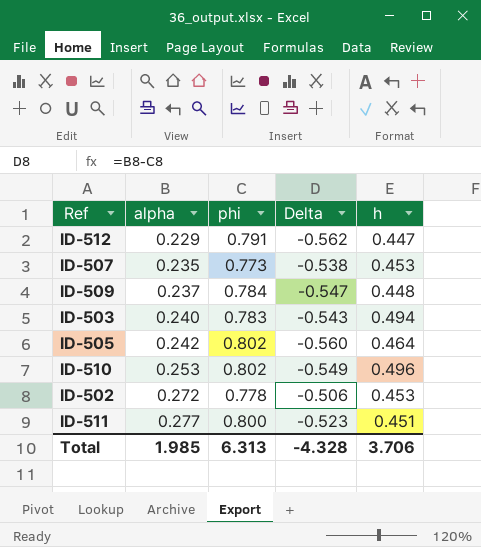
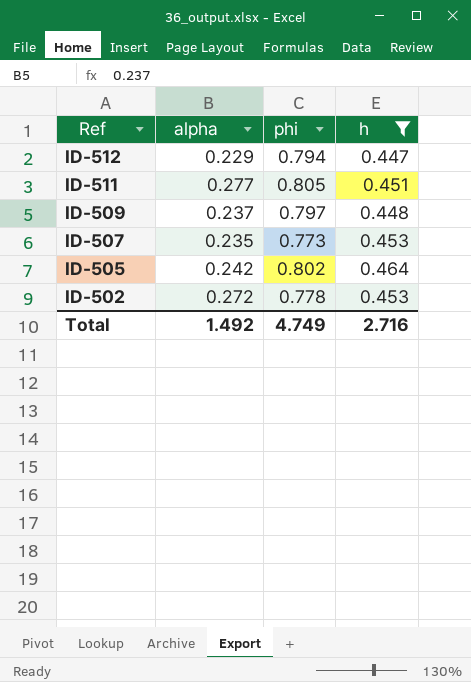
filter: none -> h <= 0.464
row order: alpha ascending -> Ref descending
column Delta | formula: [alpha] - [phi] -> none
ID-512 | phi: 0.791 -> 0.794
ID-511 | phi: 0.800 -> 0.805
ID-509 | phi: 0.784 -> 0.797
Total | alpha: 1.985 -> 1.492
Total | phi: 6.313 -> 4.749
Total | h: 3.706 -> 2.716

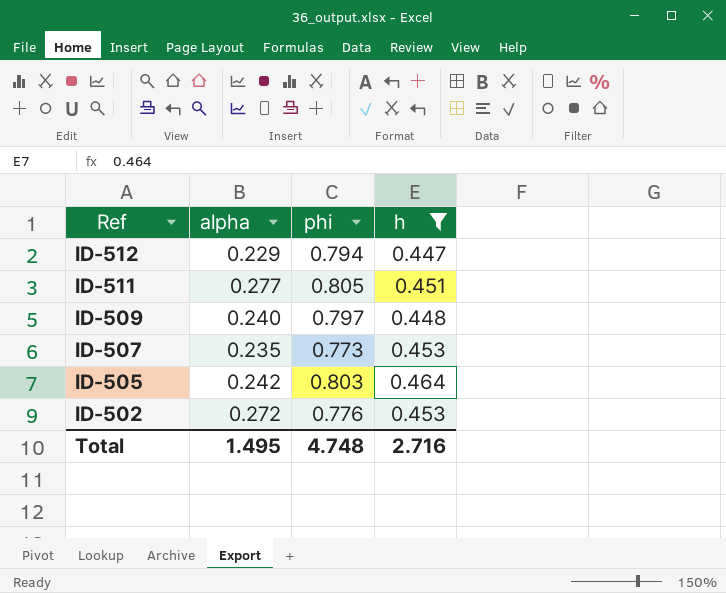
ID-509 | alpha: 0.237 -> 0.240
ID-505 | phi: 0.802 -> 0.803
ID-502 | phi: 0.778 -> 0.776
Total | alpha: 1.492 -> 1.495
Total | phi: 4.749 -> 4.748

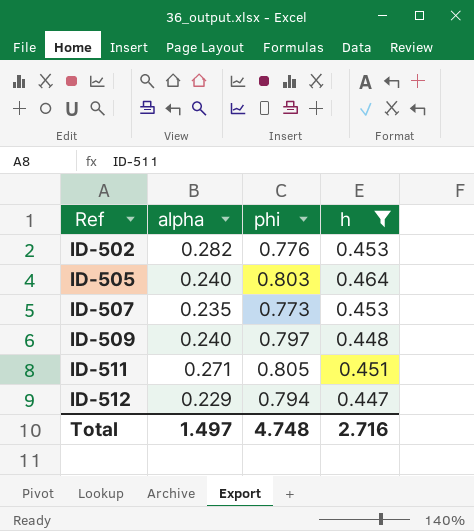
row order: Ref descending -> Ref ascending
ID-502 | alpha: 0.272 -> 0.282
ID-505 | alpha: 0.242 -> 0.240
ID-511 | alpha: 0.277 -> 0.271
Total | alpha: 1.495 -> 1.497

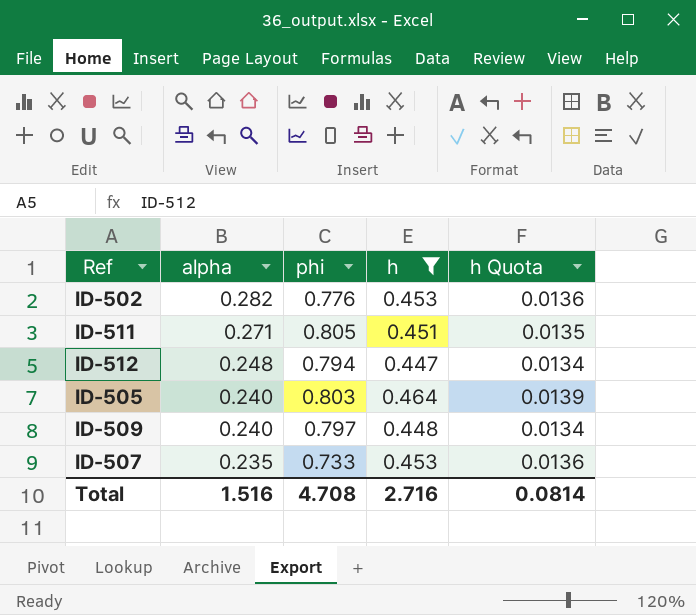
row order: Ref ascending -> alpha descending
column h Quota | formula: none -> [h] * 0.03
ID-512 | alpha: 0.229 -> 0.248
ID-507 | phi: 0.773 -> 0.733
Total | alpha: 1.497 -> 1.516
Total | phi: 4.748 -> 4.708

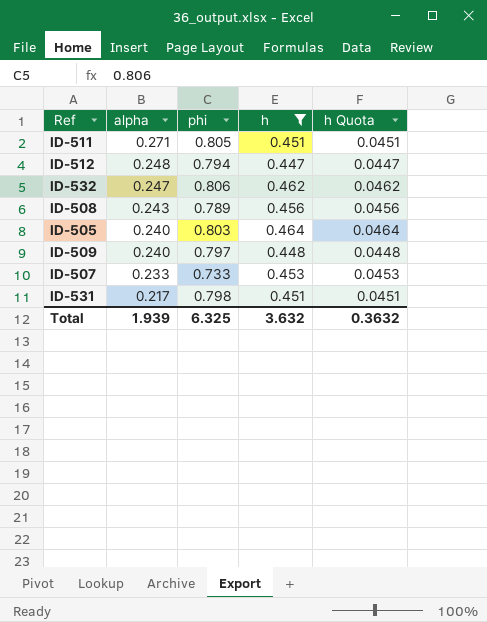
column h Quota | formula: [h] * 0.03 -> [h] * 0.1
row ID-502: 0.282 | 0.776 | 0.453 | 0.0136 -> none
row ID-532: none -> 0.247 | 0.806 | 0.462 | 0.0462
row ID-508: none -> 0.243 | 0.789 | 0.456 | 0.0456
ID-507 | alpha: 0.235 -> 0.233
row ID-531: none -> 0.217 | 0.798 | 0.451 | 0.0451
Total | alpha: 1.516 -> 1.939
Total | phi: 4.708 -> 6.325
Total | h: 2.716 -> 3.632
Total | h Quota: 0.0814 -> 0.3632

